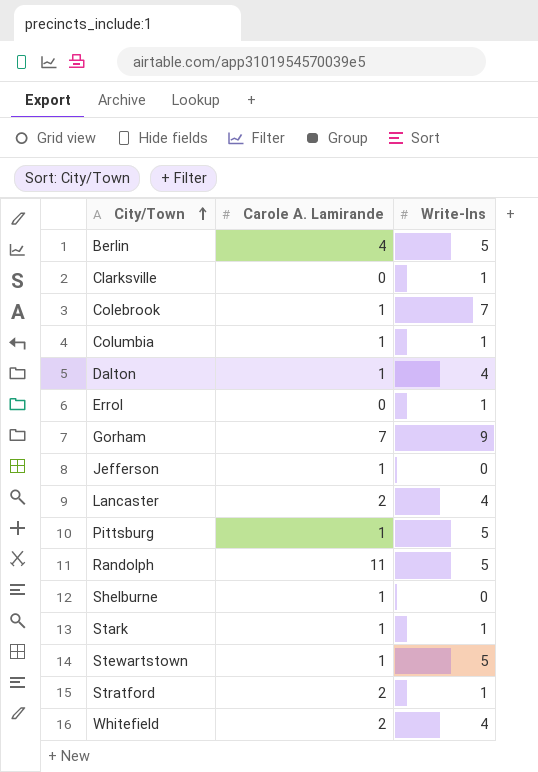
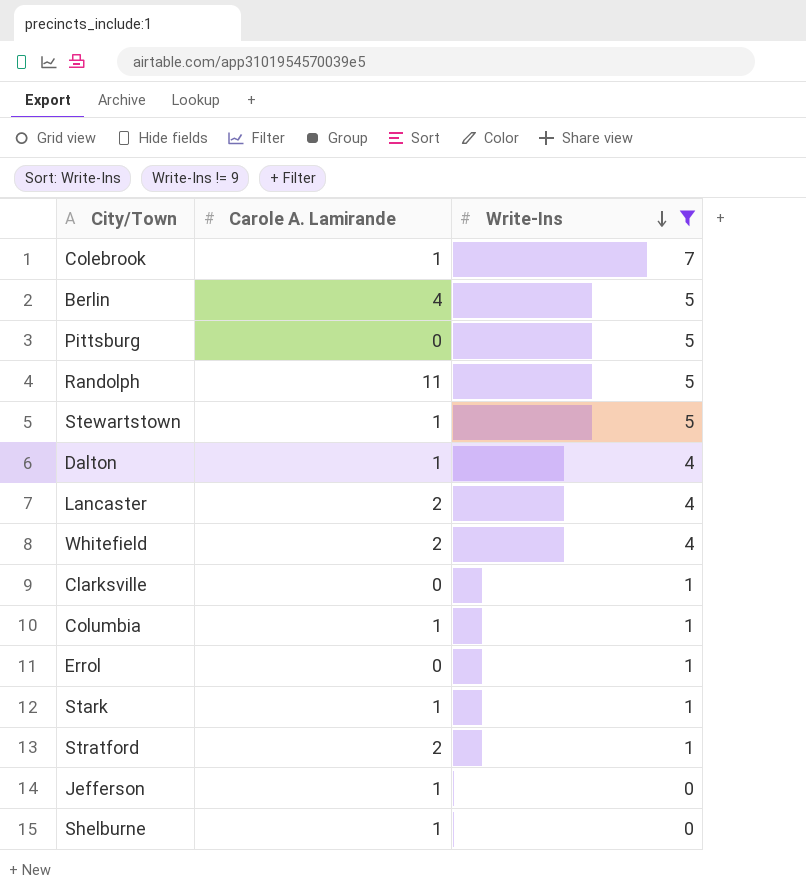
filter: none -> Write-Ins != 9
row order: City/Town ascending -> Write-Ins descending
Pittsburg | Carole A. Lamirande: 1 -> 0

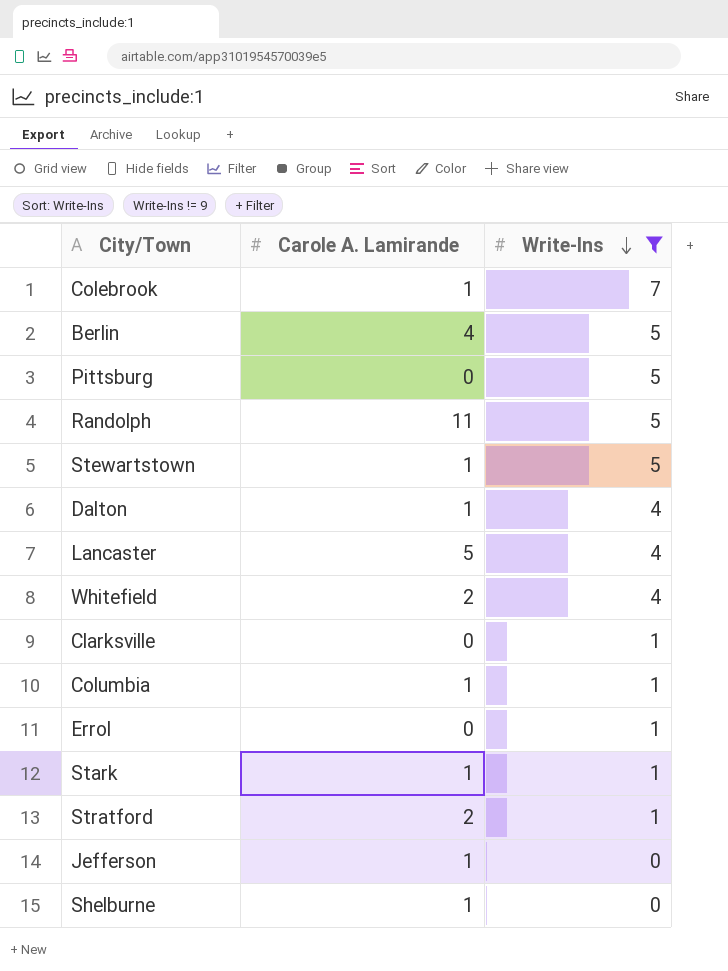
Lancaster | Carole A. Lamirande: 2 -> 5

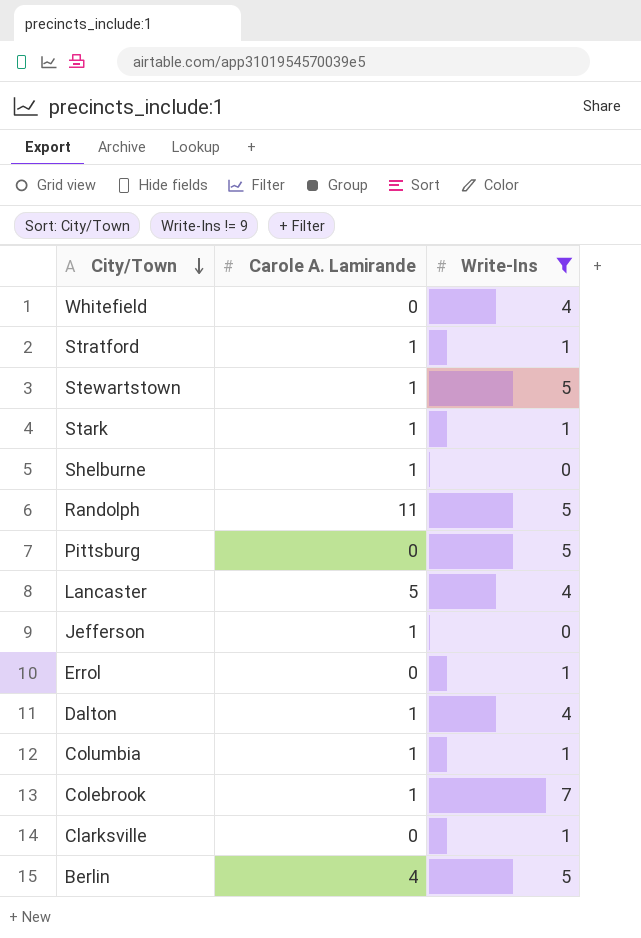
row order: Write-Ins descending -> City/Town descending
Whitefield | Carole A. Lamirande: 2 -> 0
Stratford | Carole A. Lamirande: 2 -> 1

